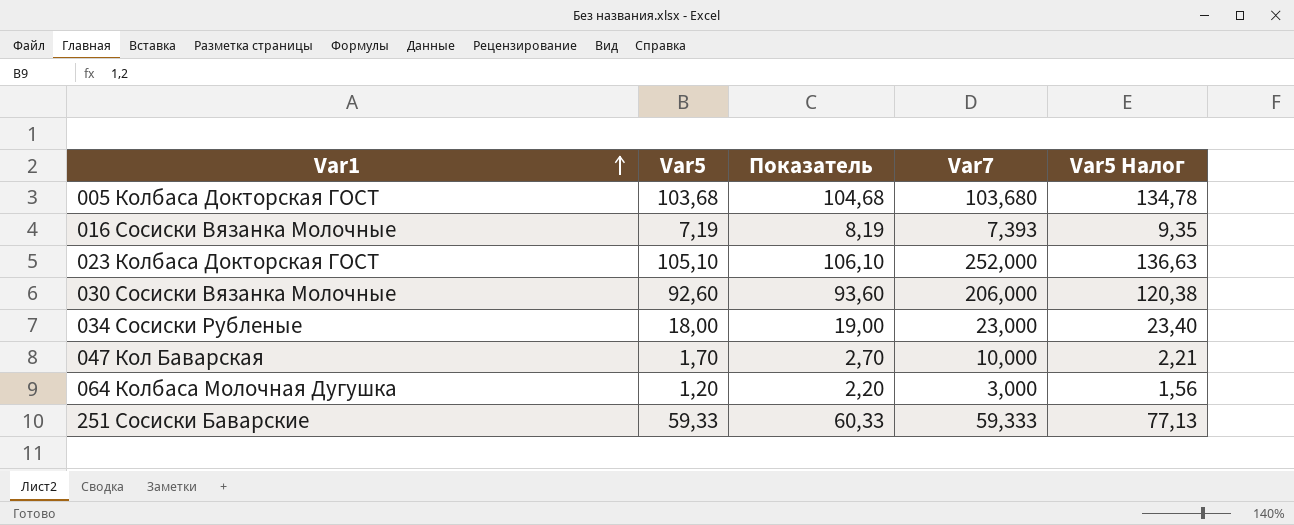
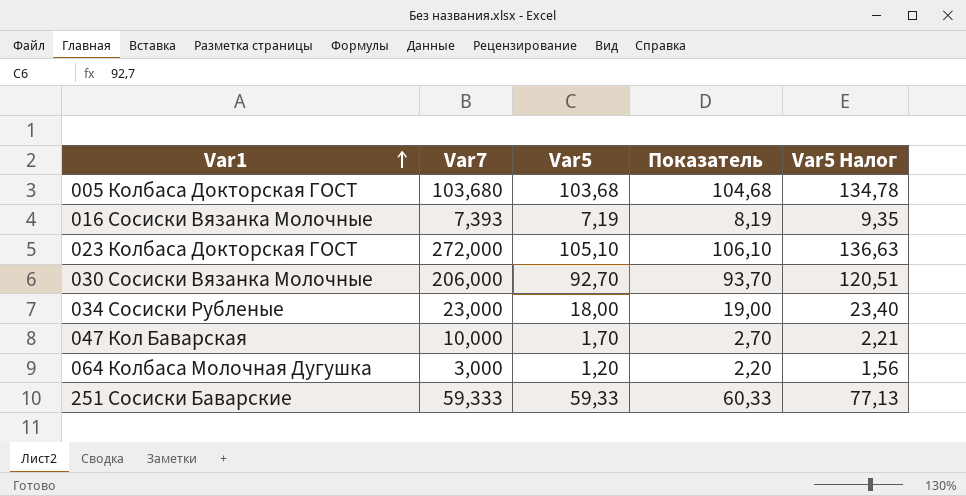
column Var7 | position: 4 -> 2
023 Колбаса Докторская ГОСТ | Var7: 252,000 -> 272,000
030 Сосиски Вязанка Молочные | Var5: 92,60 -> 92,70
030 Сосиски Вязанка Молочные | Показатель: 93,60 -> 93,70
030 Сосиски Вязанка Молочные | Var5 Налог: 120,38 -> 120,51

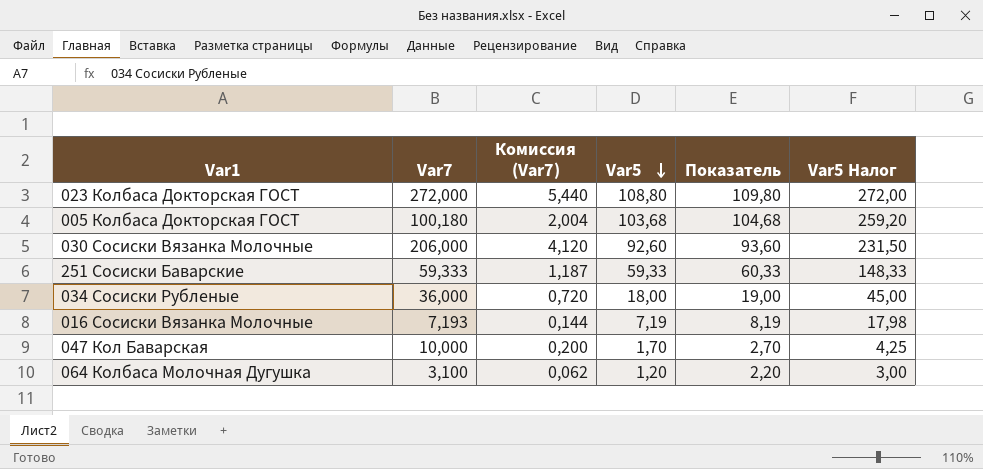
row order: Var1 ascending -> Var5 descending
column Комиссия (Var7) | formula: none -> [Var7] * 0,02
column Var5 Налог | formula: [Var5] * 1,3 -> [Var5] * 2,5
023 Колбаса Докторская ГОСТ | Var5: 105,10 -> 108,80
023 Колбаса Докторская ГОСТ | Показатель: 106,10 -> 109,80
005 Колбаса Докторская ГОСТ | Var7: 103,680 -> 100,180
030 Сосиски Вязанка Молочные | Var5: 92,70 -> 92,60
030 Сосиски Вязанка Молочные | Показатель: 93,70 -> 93,60
034 Сосиски Рубленые | Var7: 23,000 -> 36,000
016 Сосиски Вязанка Молочные | Var7: 7,393 -> 7,193
064 Колбаса Молочная Дугушка | Var7: 3,000 -> 3,100

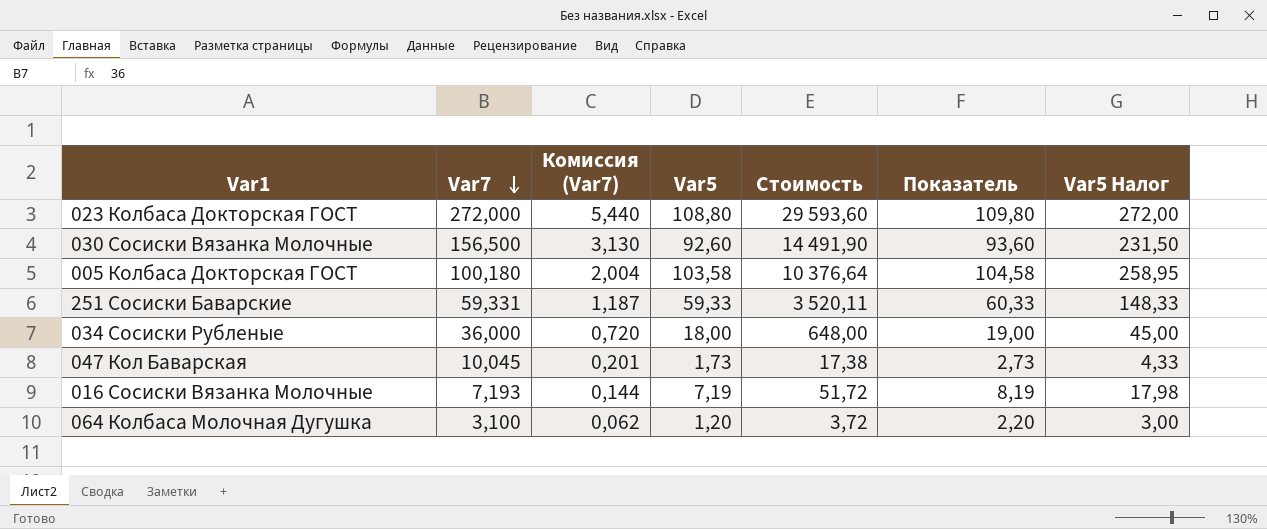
row order: Var5 descending -> Var7 descending
column Стоимость | formula: none -> [Var7] * [Var5]
030 Сосиски Вязанка Молочные | Var7: 206,000 -> 156,500
030 Сосиски Вязанка Молочные | Комиссия (Var7): 4,120 -> 3,130
005 Колбаса Докторская ГОСТ | Var5: 103,68 -> 103,58
005 Колбаса Докторская ГОСТ | Показатель: 104,68 -> 104,58
005 Колбаса Докторская ГОСТ | Var5 Налог: 259,20 -> 258,95
251 Сосиски Баварские | Var7: 59,333 -> 59,331
047 Кол Баварская | Var7: 10,000 -> 10,045
047 Кол Баварская | Комиссия (Var7): 0,200 -> 0,201
047 Кол Баварская | Var5: 1,70 -> 1,73
047 Кол Баварская | Показатель: 2,70 -> 2,73
047 Кол Баварская | Var5 Налог: 4,25 -> 4,33

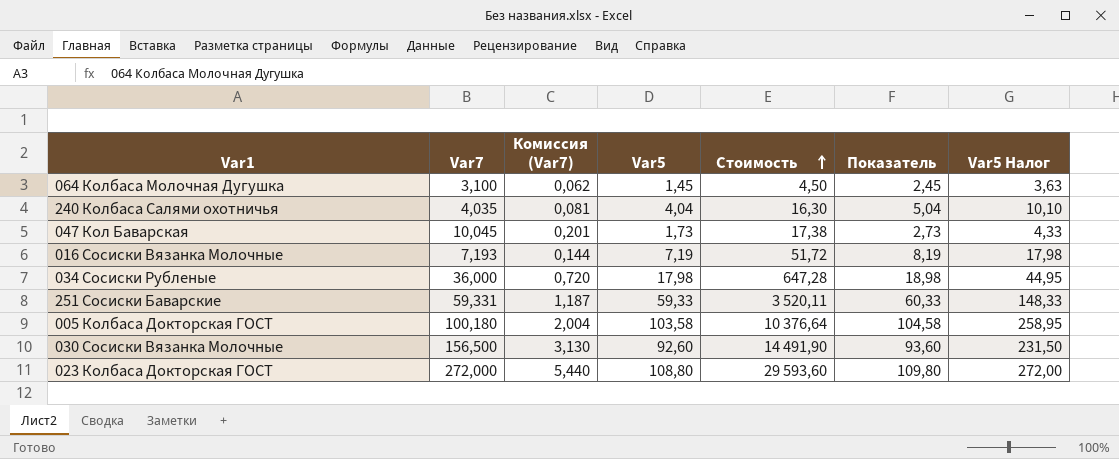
row order: Var7 descending -> Стоимость ascending
064 Колбаса Молочная Дугушка | Var5: 1,20 -> 1,45
064 Колбаса Молочная Дугушка | Стоимость: 3,72 -> 4,50
064 Колбаса Молочная Дугушка | Показатель: 2,20 -> 2,45
064 Колбаса Молочная Дугушка | Var5 Налог: 3,00 -> 3,63
row 240 Колбаса Салями охотничья: none -> 4,035 | 0,081 | 4,04 | 16,30 | 5,04 | 10,10
034 Сосиски Рубленые | Var5: 18,00 -> 17,98
034 Сосиски Рубленые | Стоимость: 648,00 -> 647,28
034 Сосиски Рубленые | Показатель: 19,00 -> 18,98
034 Сосиски Рубленые | Var5 Налог: 45,00 -> 44,95

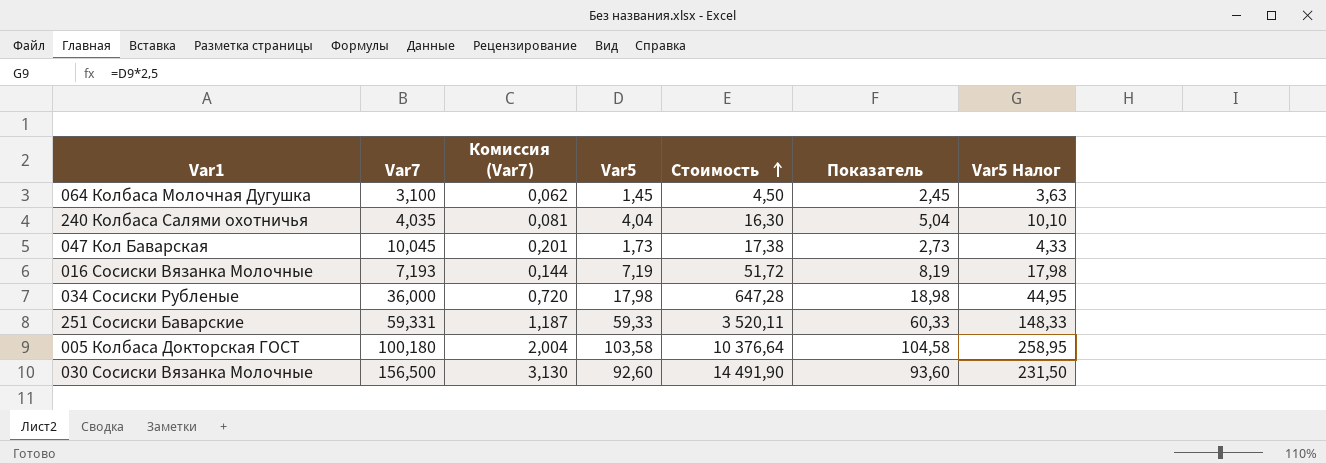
row 023 Колбаса Докторская ГОСТ: 272,000 | 5,440 | 108,80 | 29 593,60 | 109,80 | 272,00 -> none

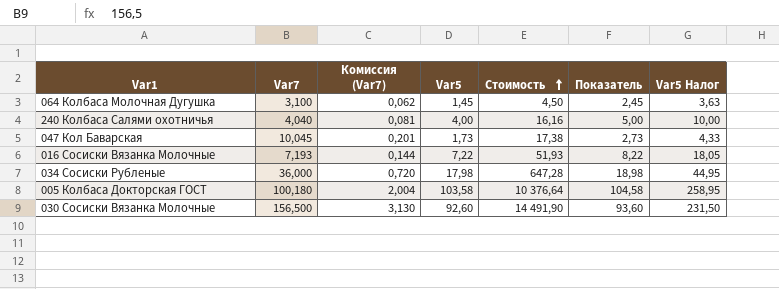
row 251 Сосиски Баварские: 59,331 | 1,187 | 59,33 | 3 520,11 | 60,33 | 148,33 -> none
240 Колбаса Салями охотничья | Var7: 4,035 -> 4,040
240 Колбаса Салями охотничья | Var5: 4,04 -> 4,00
240 Колбаса Салями охотничья | Стоимость: 16,30 -> 16,16
240 Колбаса Салями охотничья | Показатель: 5,04 -> 5,00
240 Колбаса Салями охотничья | Var5 Налог: 10,10 -> 10,00
016 Сосиски Вязанка Молочные | Var5: 7,19 -> 7,22
016 Сосиски Вязанка Молочные | Стоимость: 51,72 -> 51,93
016 Сосиски Вязанка Молочные | Показатель: 8,19 -> 8,22
016 Сосиски Вязанка Молочные | Var5 Налог: 17,98 -> 18,05

